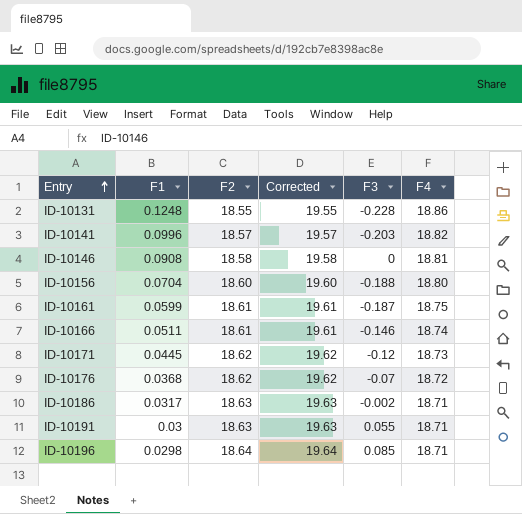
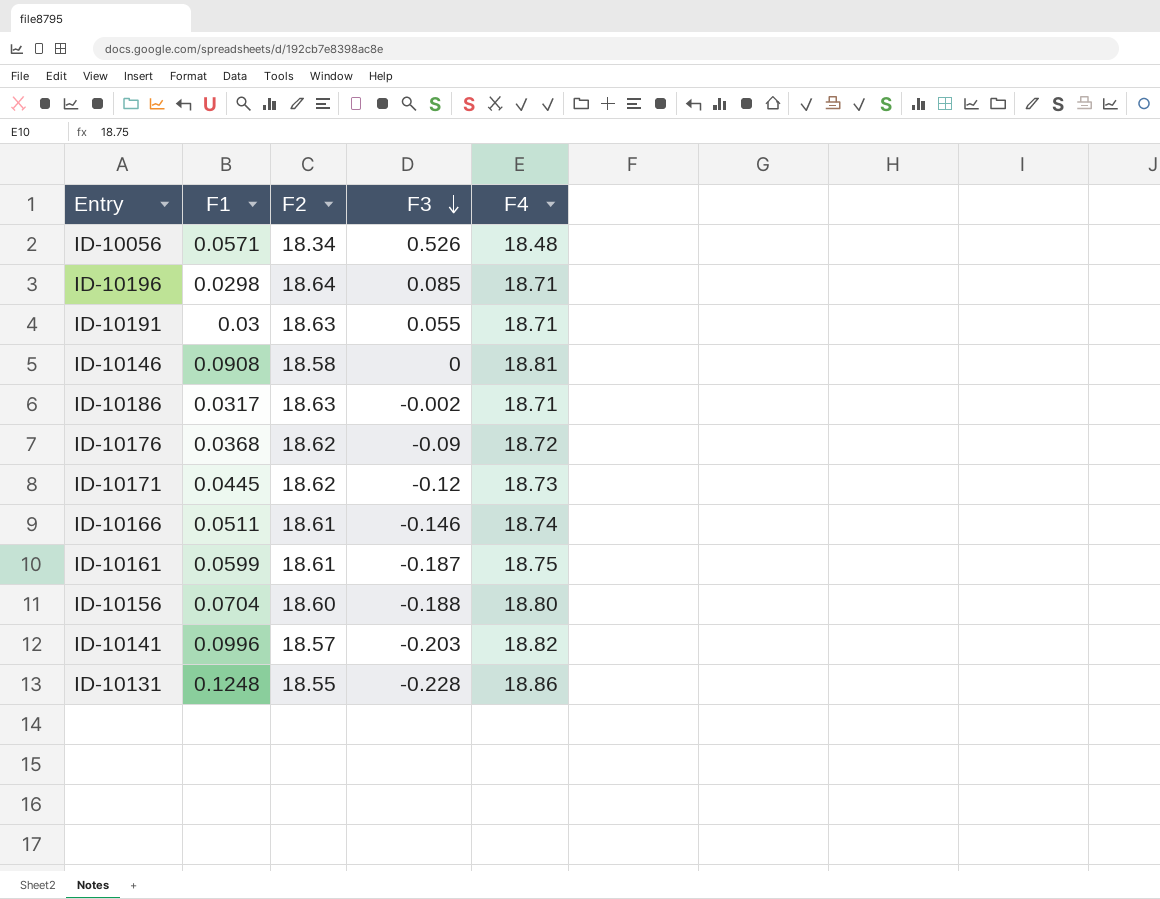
row order: Entry ascending -> F3 descending
column Corrected | formula: [F2] + 1 -> none
row ID-10056: none -> 0.0571 | 18.34 | 0.526 | 18.48
ID-10176 | F3: -0.07 -> -0.09

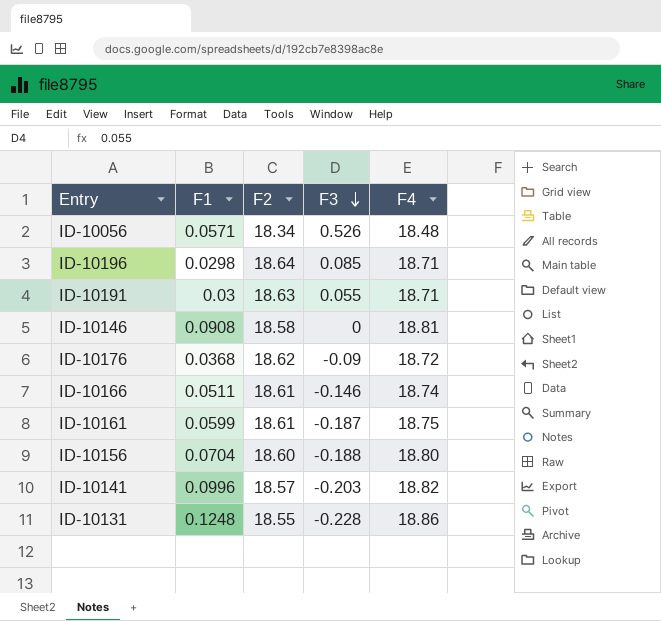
row ID-10186: 0.0317 | 18.63 | -0.002 | 18.71 -> none
row ID-10171: 0.0445 | 18.62 | -0.12 | 18.73 -> none

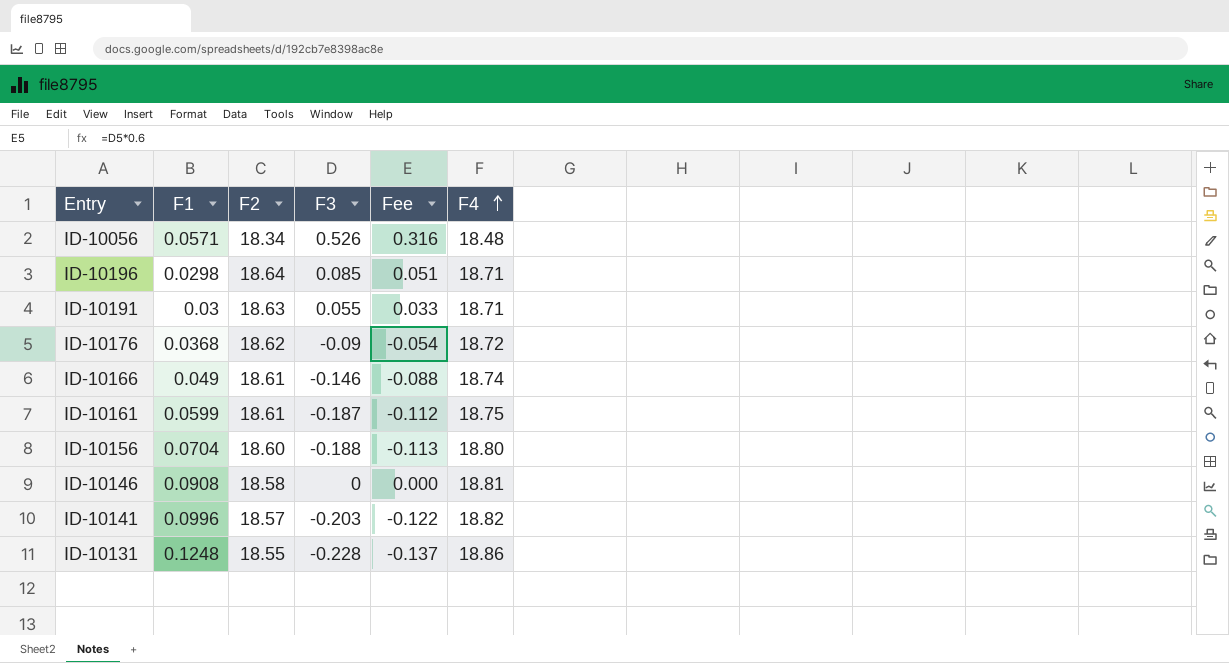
row order: F3 descending -> F4 ascending
column Fee | formula: none -> [F3] * 0.6
ID-10166 | F1: 0.0511 -> 0.049

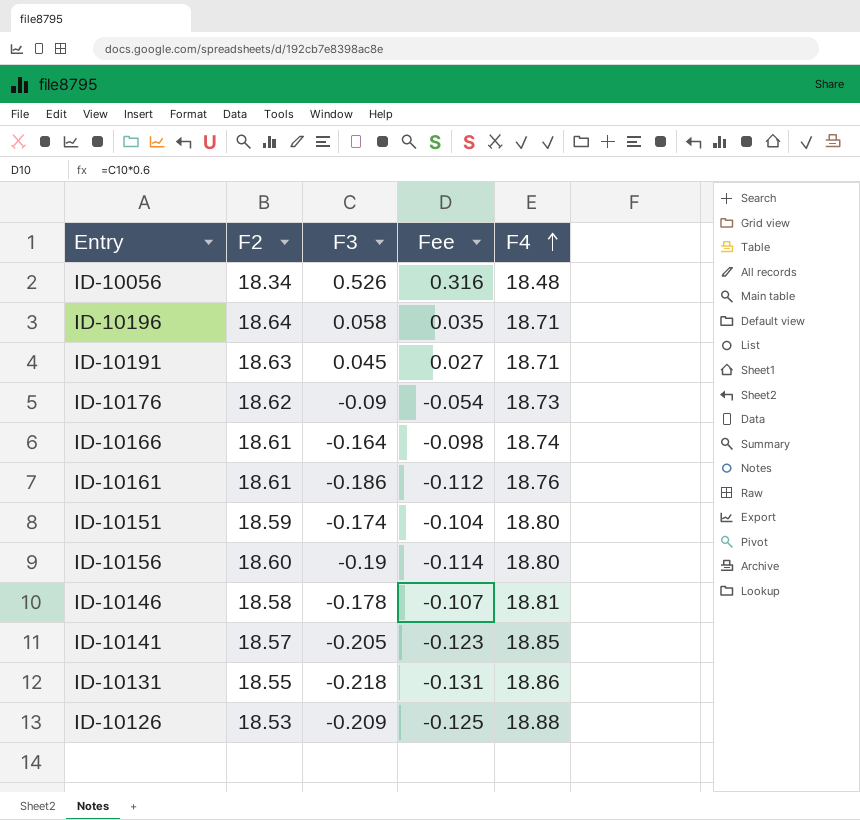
column F1 | position: 2 -> none
ID-10196 | F3: 0.085 -> 0.058
ID-10196 | Fee: 0.051 -> 0.035
ID-10191 | F3: 0.055 -> 0.045
ID-10191 | Fee: 0.033 -> 0.027
ID-10176 | F4: 18.72 -> 18.73
ID-10166 | F3: -0.146 -> -0.164
ID-10166 | Fee: -0.088 -> -0.098
ID-10161 | F3: -0.187 -> -0.186
ID-10161 | F4: 18.75 -> 18.76
row ID-10151: none -> 18.59 | -0.174 | -0.104 | 18.80
ID-10156 | F3: -0.188 -> -0.19
ID-10156 | Fee: -0.113 -> -0.114
ID-10146 | F3: 0 -> -0.178
ID-10146 | Fee: 0.000 -> -0.107
ID-10141 | F3: -0.203 -> -0.205
ID-10141 | Fee: -0.122 -> -0.123
ID-10141 | F4: 18.82 -> 18.85
ID-10131 | F3: -0.228 -> -0.218
ID-10131 | Fee: -0.137 -> -0.131
row ID-10126: none -> 18.53 | -0.209 | -0.125 | 18.88

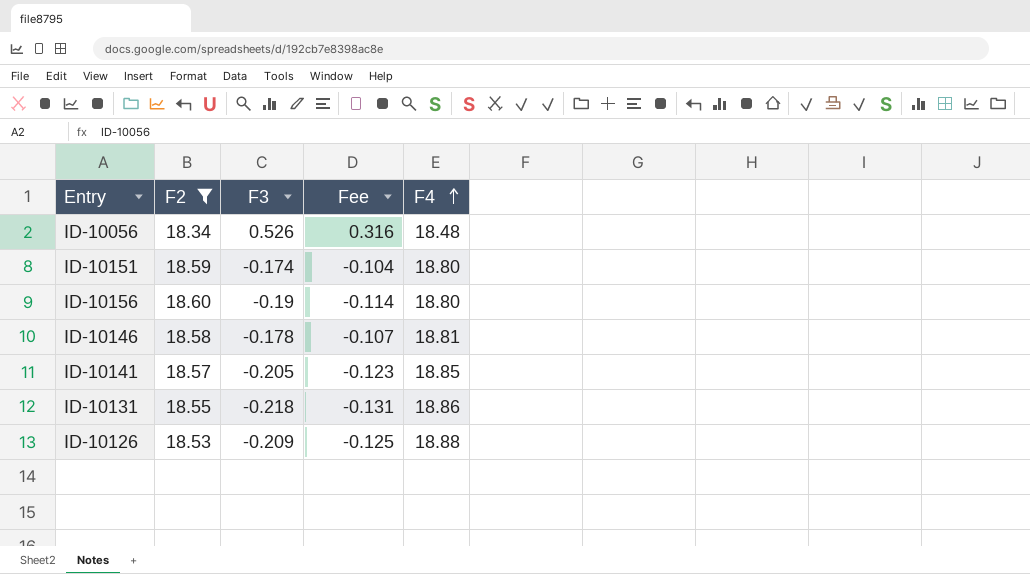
filter: none -> F2 <= 18.60

